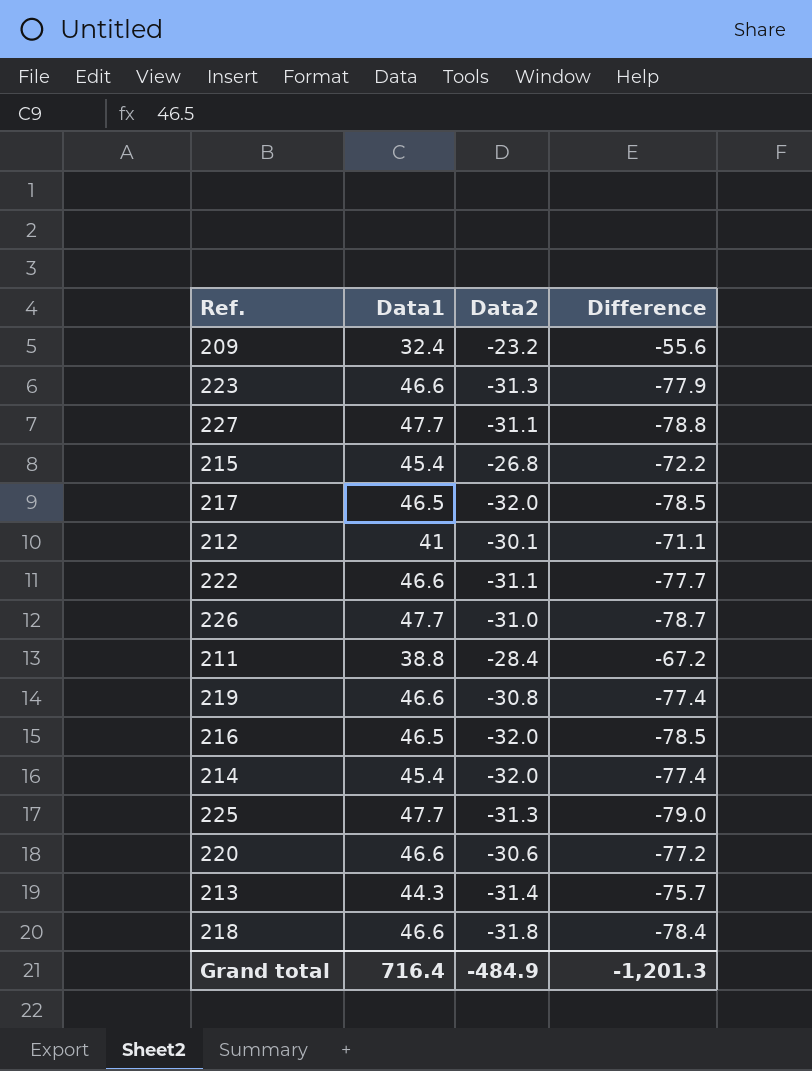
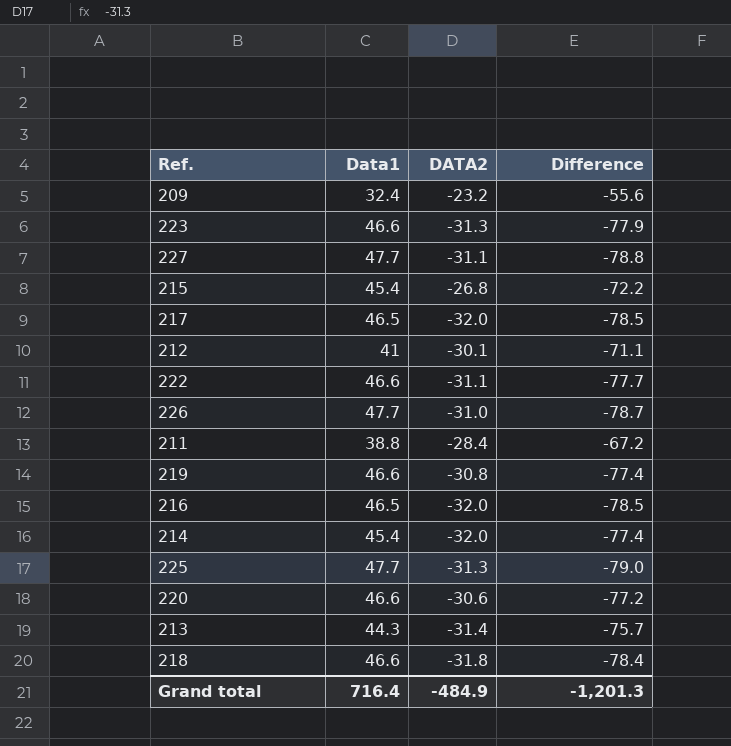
column name: Data2 -> DATA2

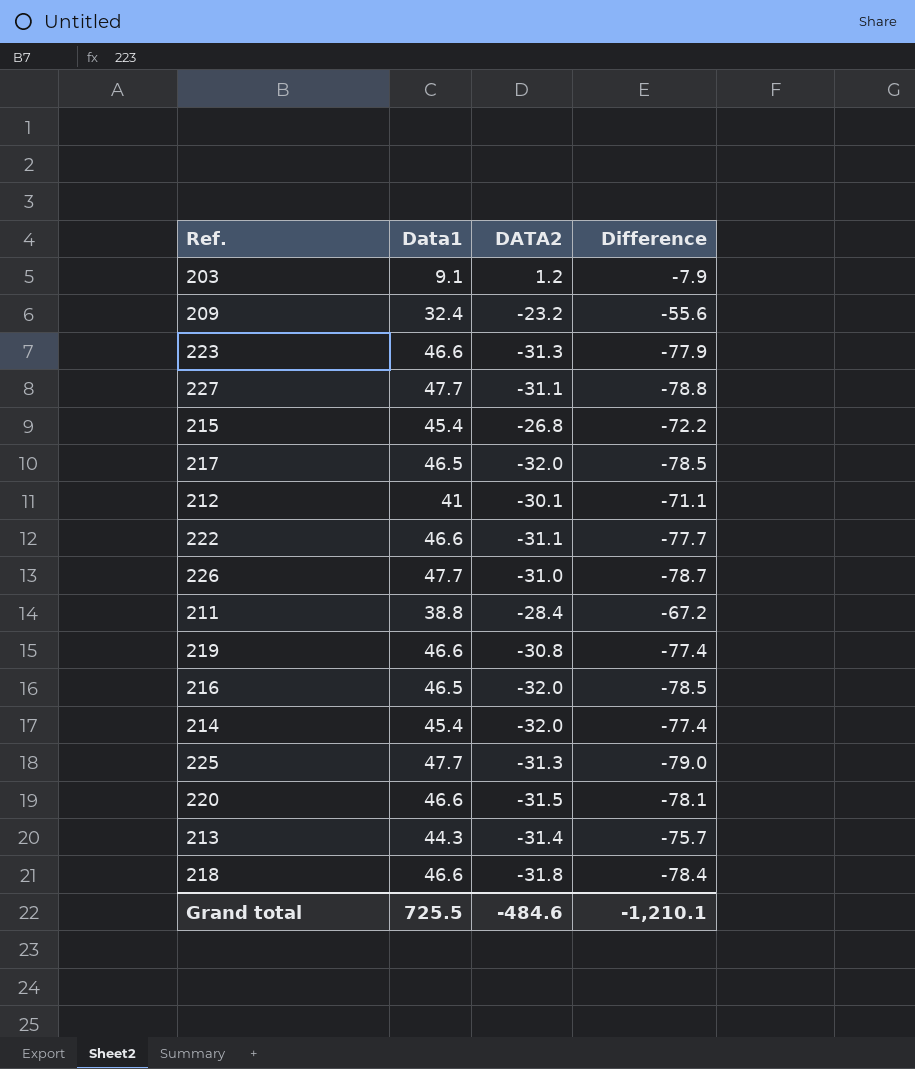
row 203: none -> 9.1 | 1.2 | -7.9
220 | DATA2: -30.6 -> -31.5
220 | Difference: -77.2 -> -78.1
Grand total | Data1: 716.4 -> 725.5
Grand total | DATA2: -484.9 -> -484.6
Grand total | Difference: -1,201.3 -> -1,210.1

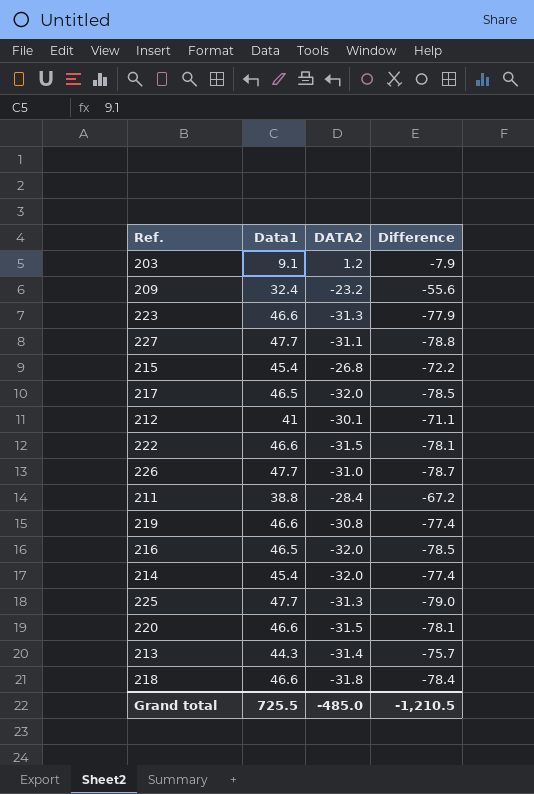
222 | DATA2: -31.1 -> -31.5
222 | Difference: -77.7 -> -78.1
Grand total | DATA2: -484.6 -> -485.0
Grand total | Difference: -1,210.1 -> -1,210.5

